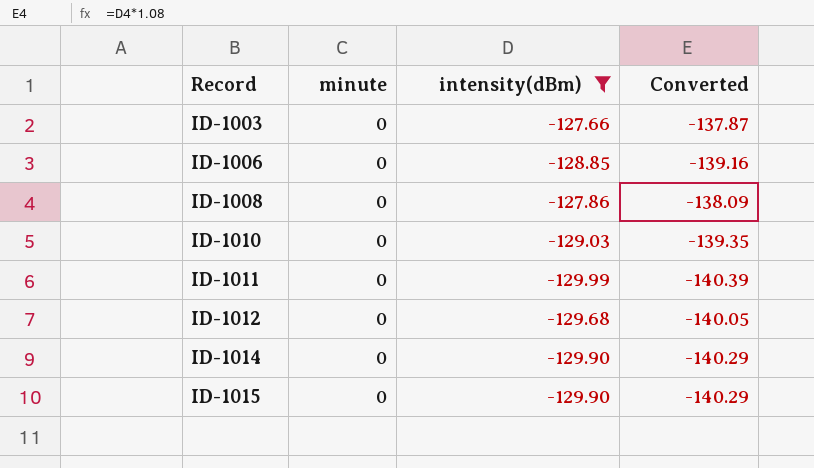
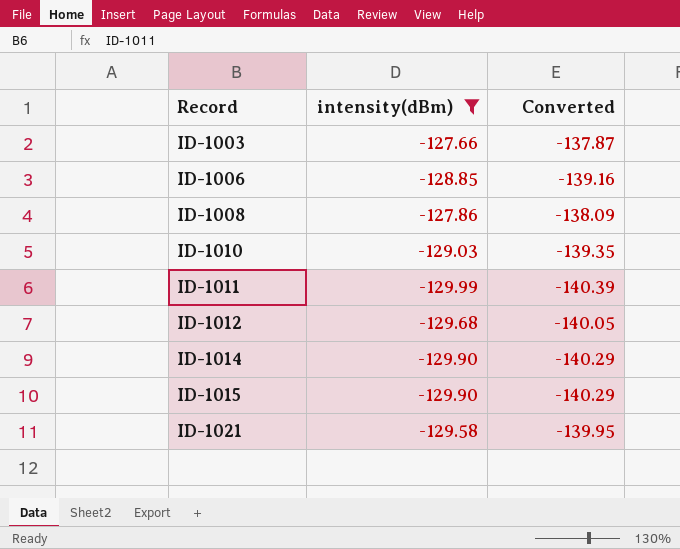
column minute | position: 2 -> none
row ID-1021: none -> -129.58 | -139.95

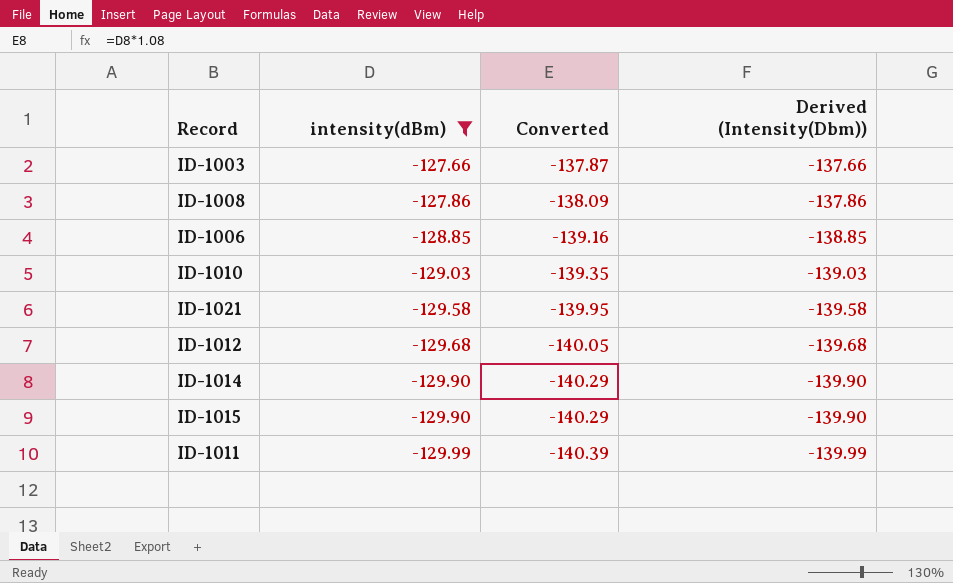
row order: Record ascending -> intensity(dBm) descending
column Derived (Intensity(Dbm)) | formula: none -> [intensity(dBm)] - 10

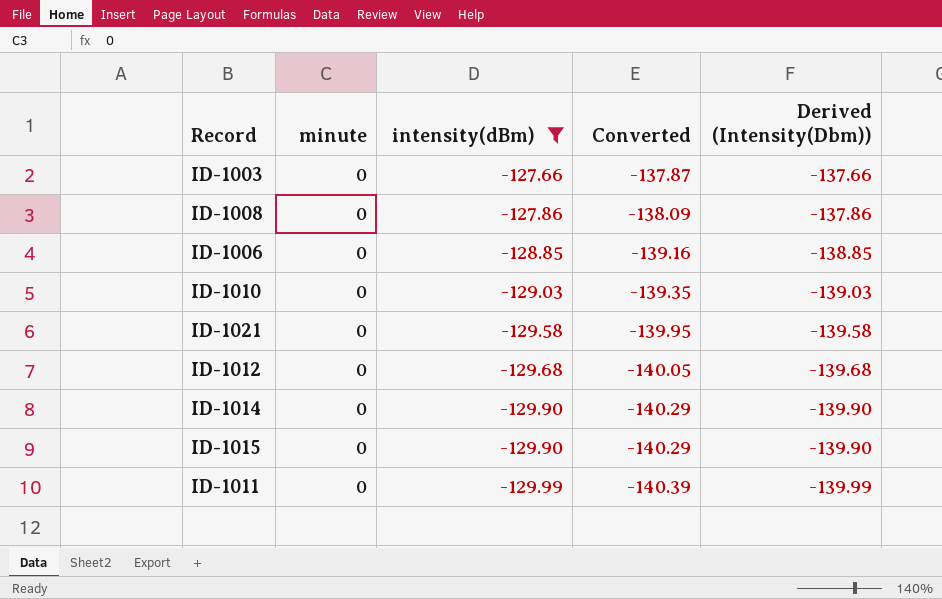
column minute | position: none -> 2

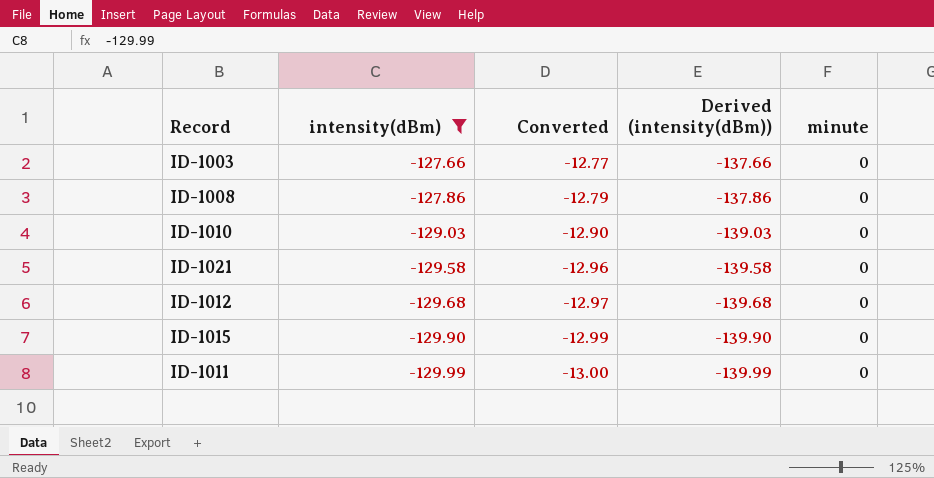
column Converted | formula: [intensity(dBm)] * 1.08 -> [intensity(dBm)] * 0.1
column name: Derived (Intensity(Dbm)) -> Derived (intensity(dBm))
column minute | position: 2 -> 5
row ID-1006: 0 | -128.85 | -139.16 | -138.85 -> none
row ID-1014: 0 | -129.90 | -140.29 | -139.90 -> none

